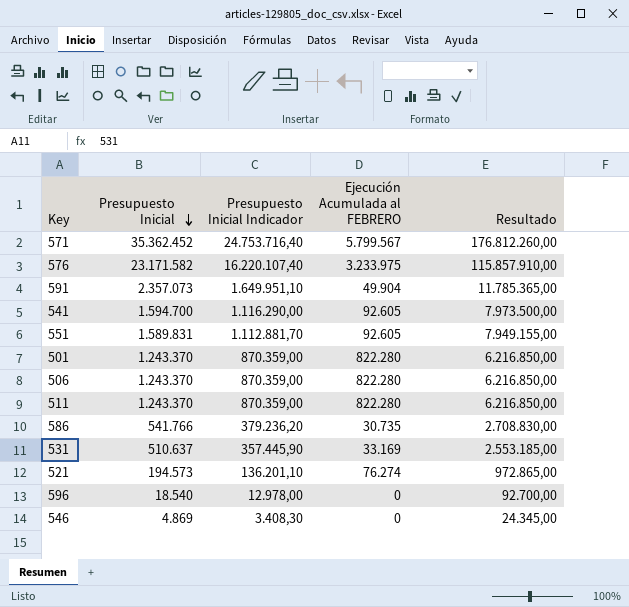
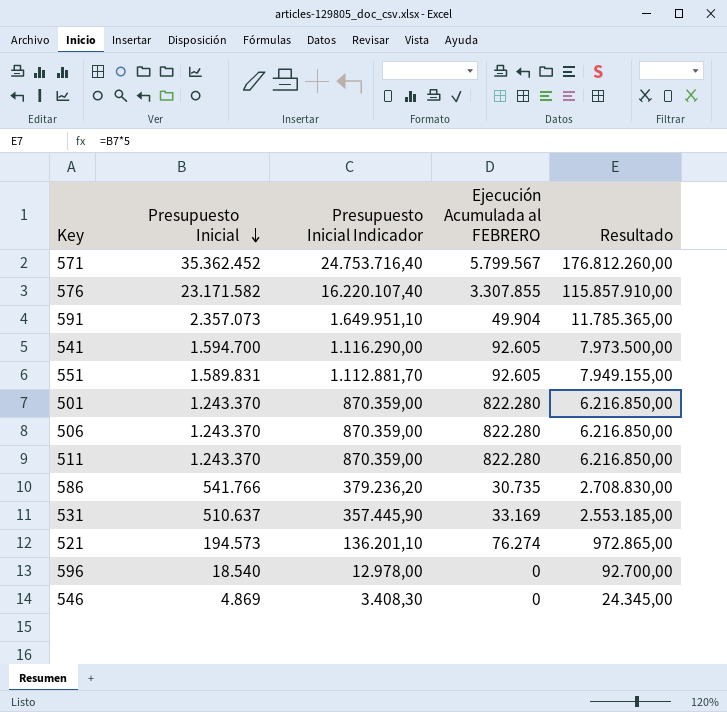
576 | Ejecución Acumulada al FEBRERO: 3.233.975 -> 3.307.855

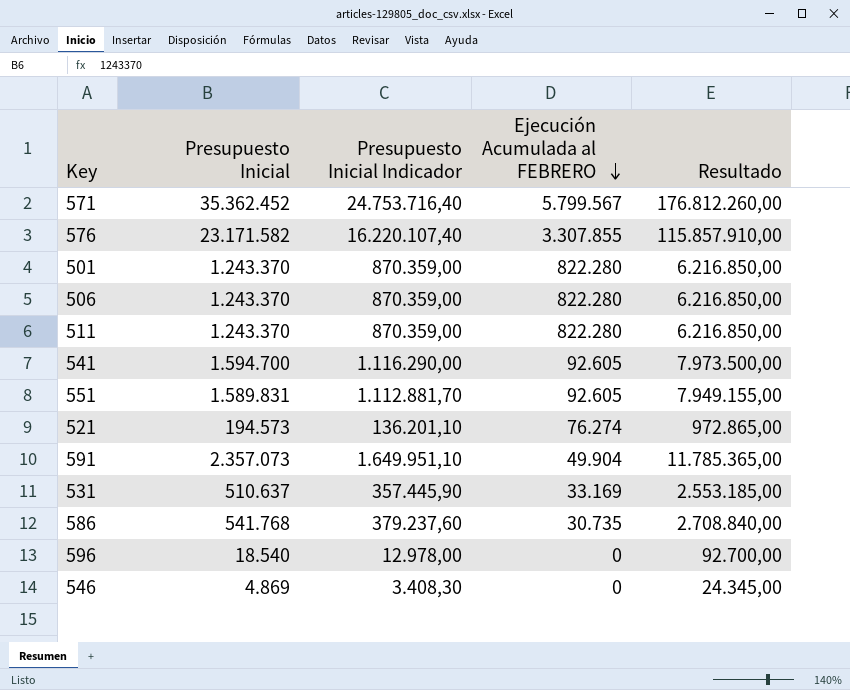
row order: Presupuesto Inicial descending -> Ejecución Acumulada al FEBRERO descending
586 | Presupuesto Inicial: 541.766 -> 541.768
586 | Presupuesto Inicial Indicador: 379.236,20 -> 379.237,60
586 | Resultado: 2.708.830,00 -> 2.708.840,00

